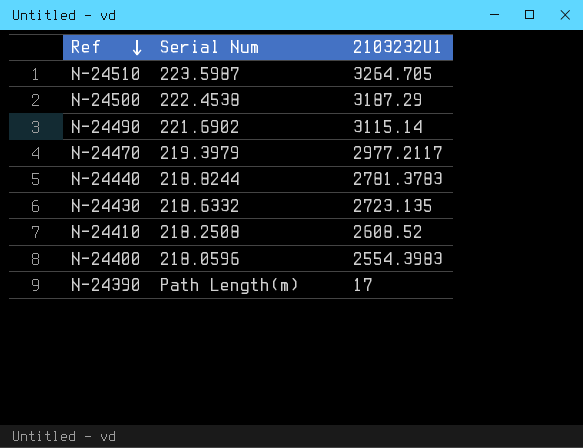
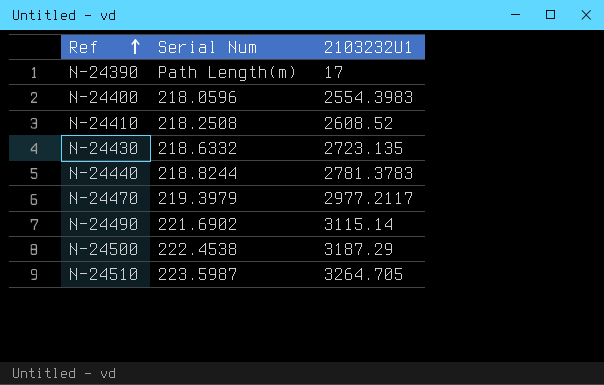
row order: Ref descending -> Ref ascending

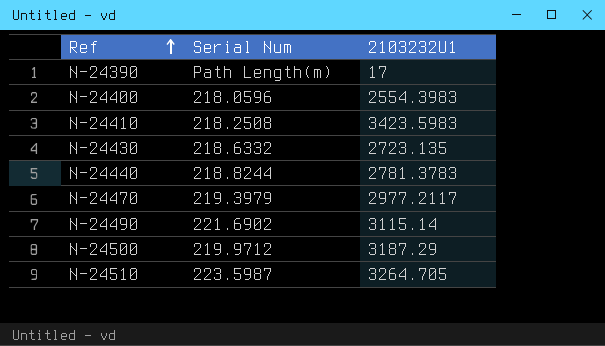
N-24410 | 2103232U1: 2608.52 -> 3423.5983
N-24500 | Serial Num: 222.4538 -> 219.9712

